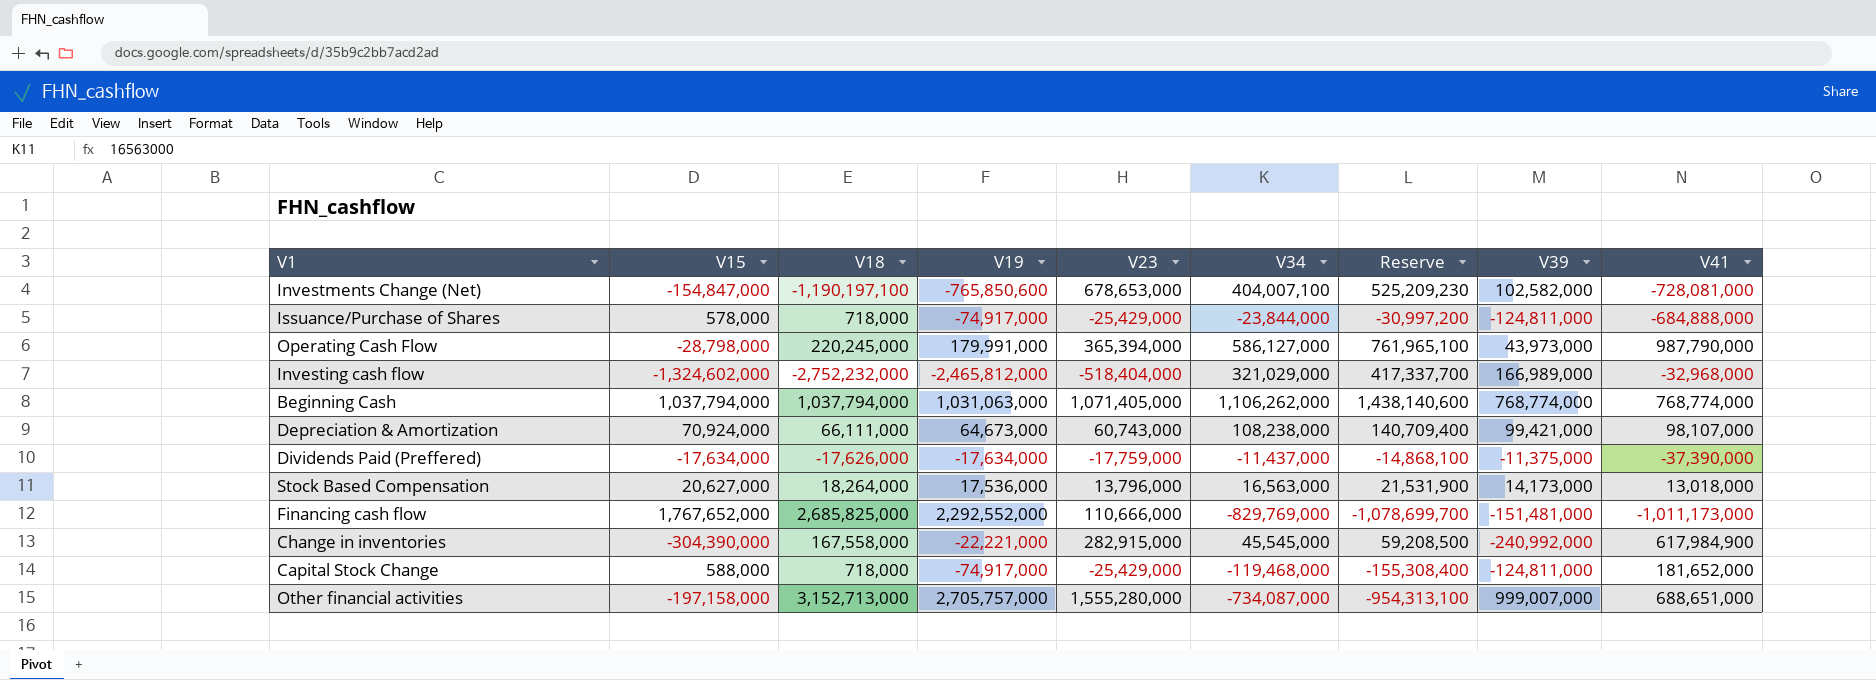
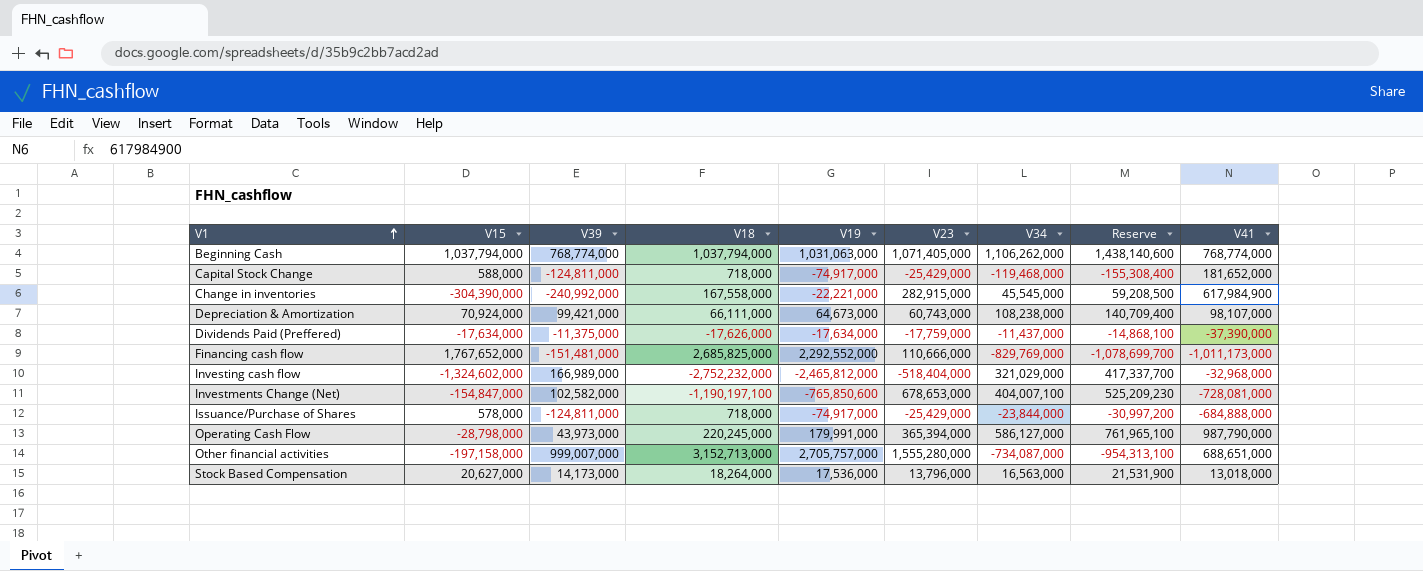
row order: none -> V1 ascending
column V39 | position: 8 -> 3

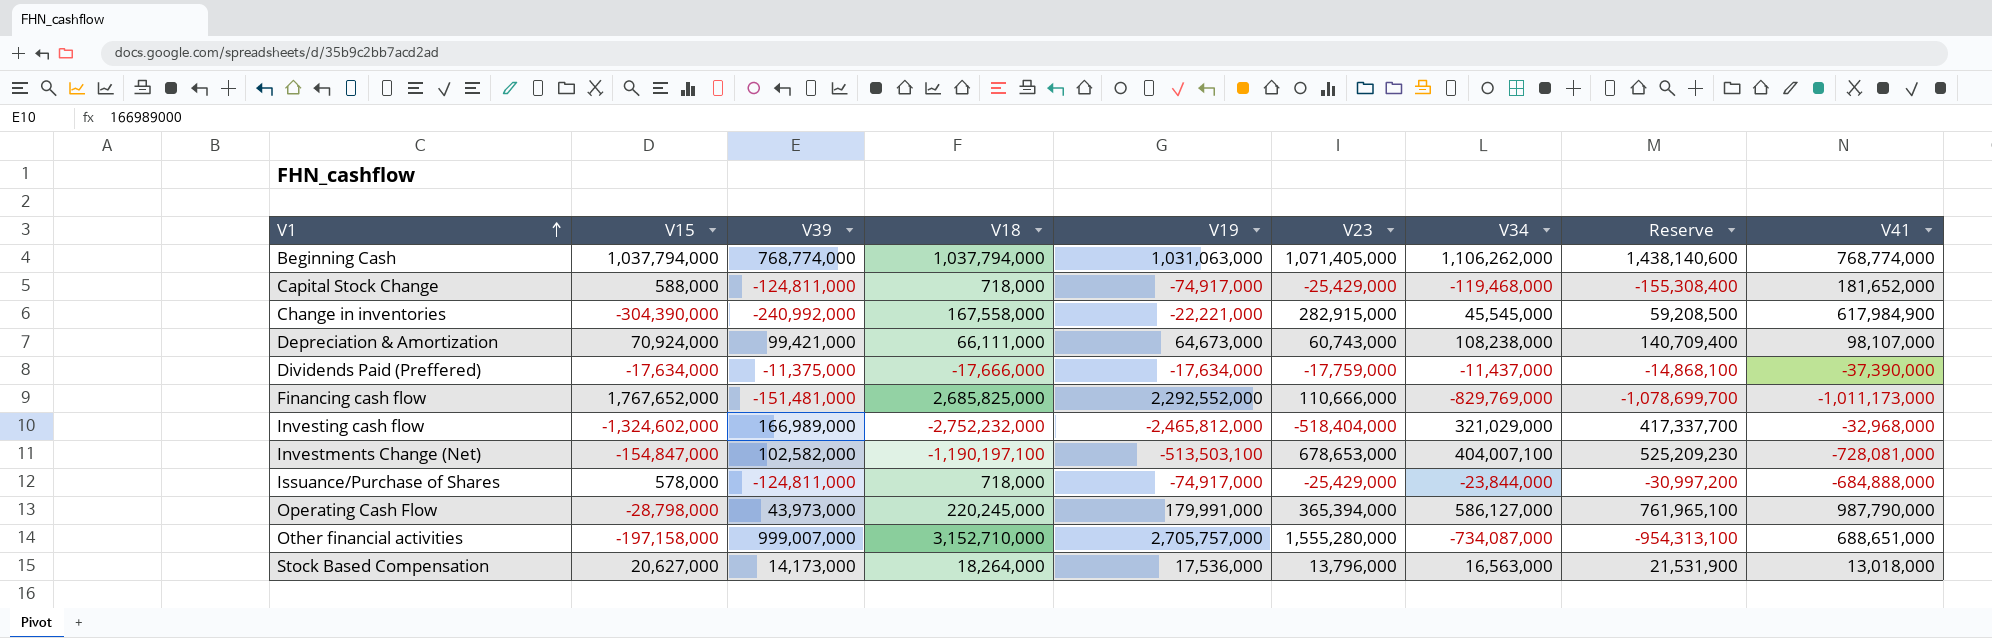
Dividends Paid (Preffered) | V18: -17,626,000 -> -17,666,000
Investments Change (Net) | V19: -765,850,600 -> -513,503,100
Other financial activities | V18: 3,152,713,000 -> 3,152,710,000

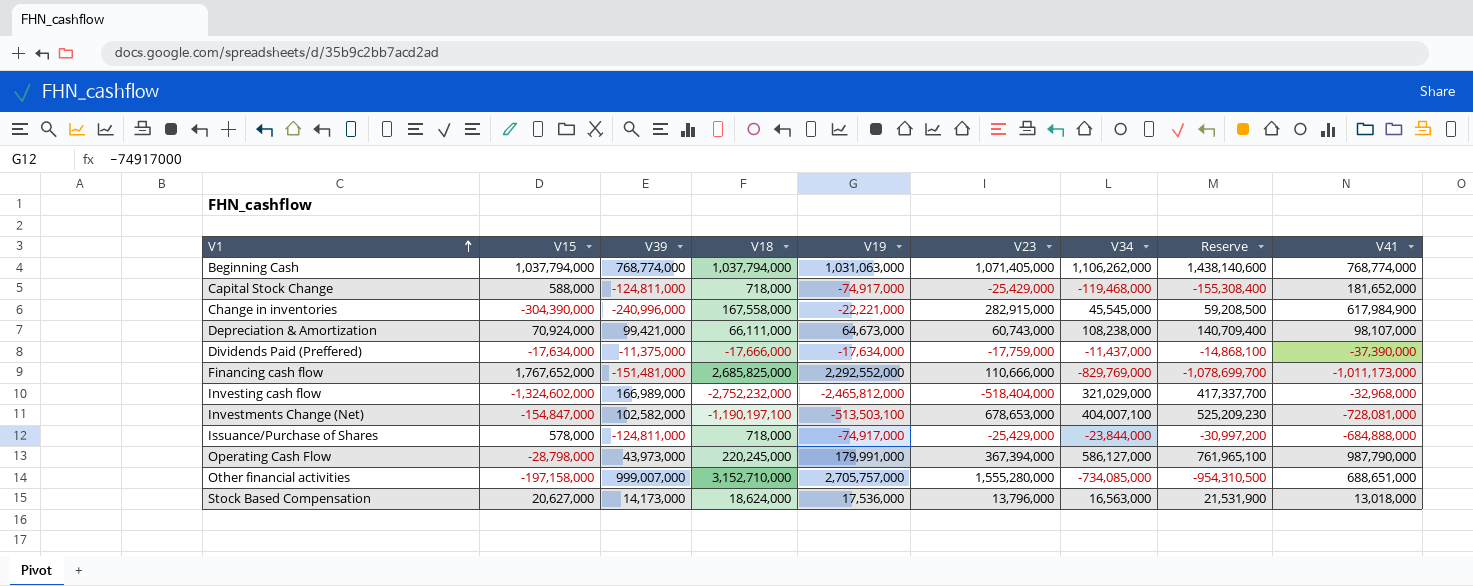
Change in inventories | V39: -240,992,000 -> -240,996,000
Operating Cash Flow | V23: 365,394,000 -> 367,394,000
Other financial activities | V34: -734,087,000 -> -734,085,000
Other financial activities | Reserve: -954,313,100 -> -954,310,500
Stock Based Compensation | V18: 18,264,000 -> 18,624,000

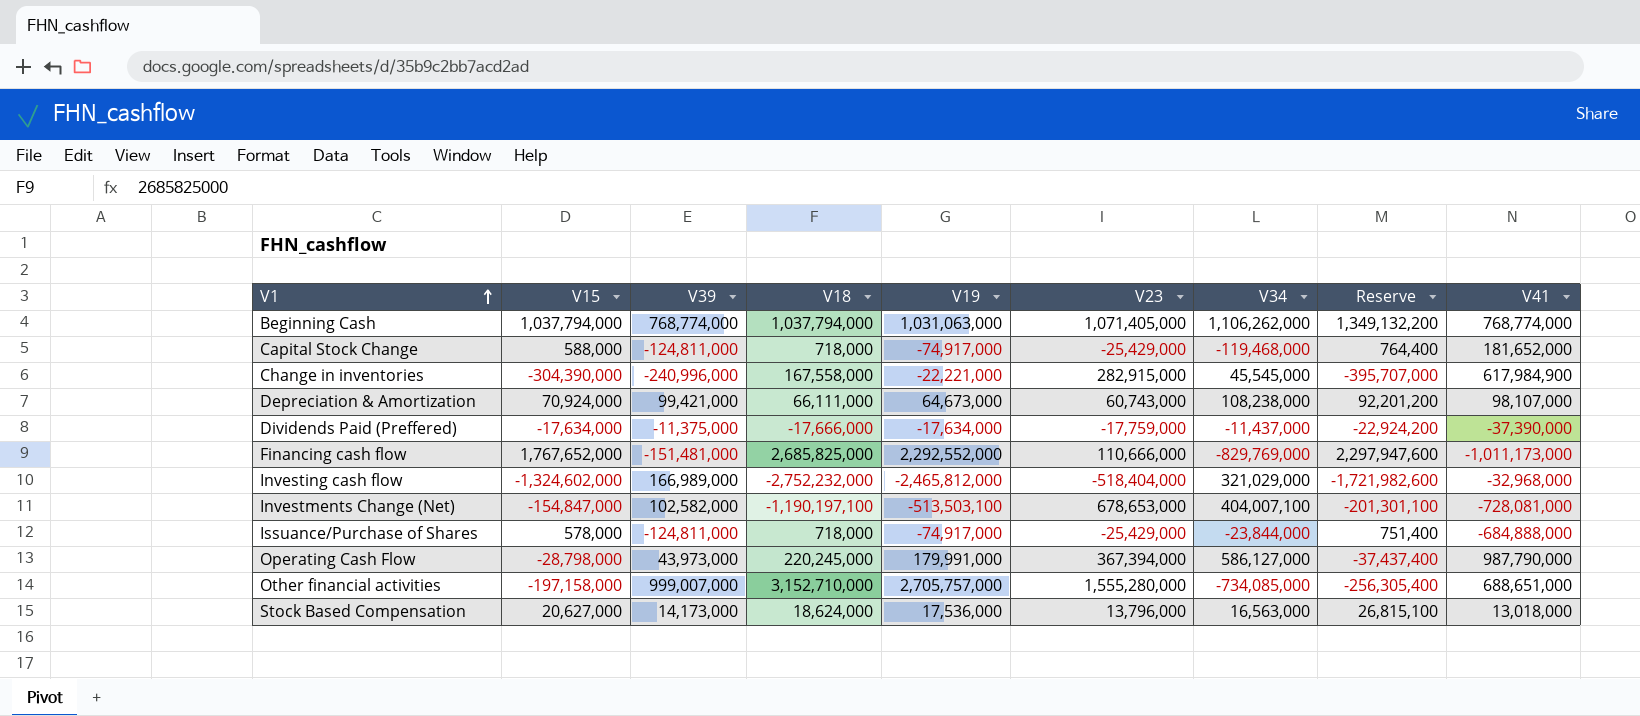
column Reserve | formula: [V34] * 1.3 -> [V15] * 1.3

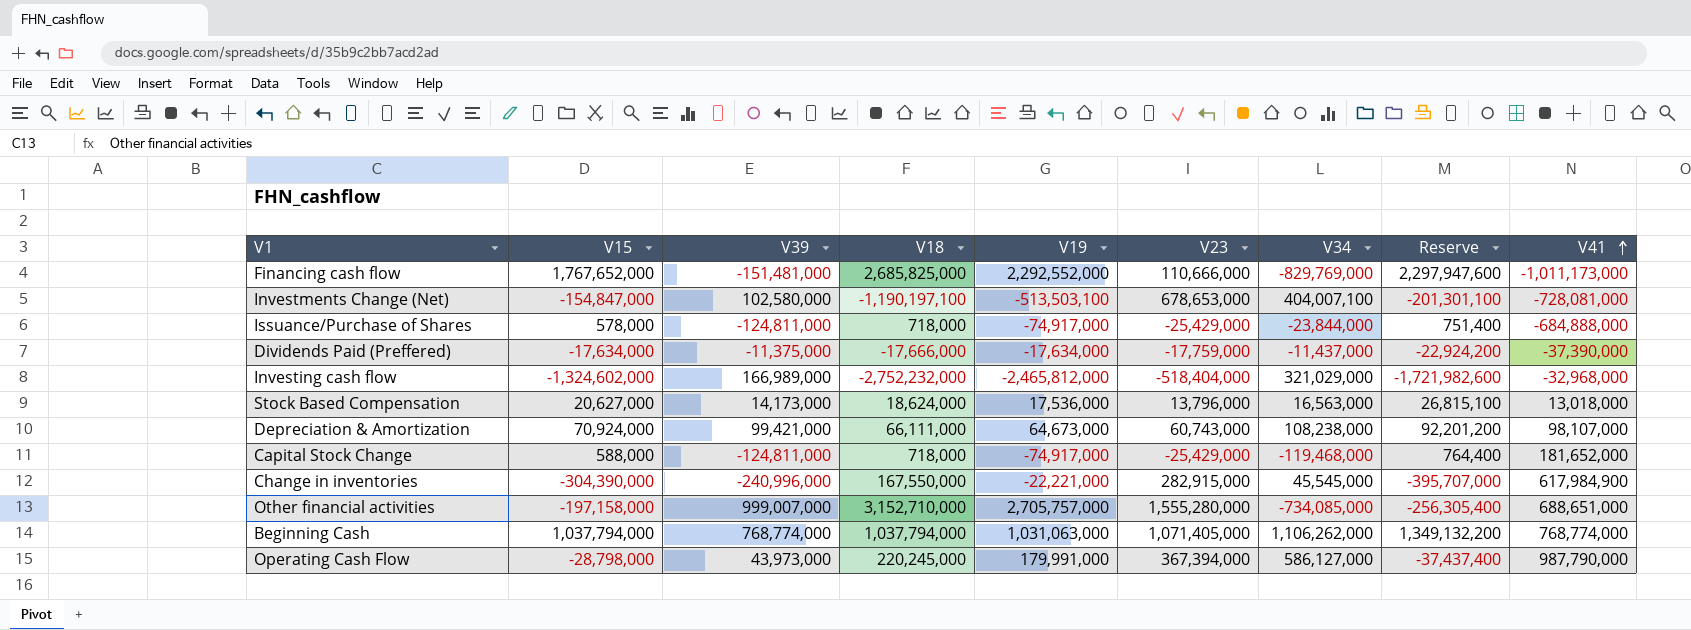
row order: V1 ascending -> V41 ascending
Investments Change (Net) | V39: 102,582,000 -> 102,580,000
Change in inventories | V18: 167,558,000 -> 167,550,000

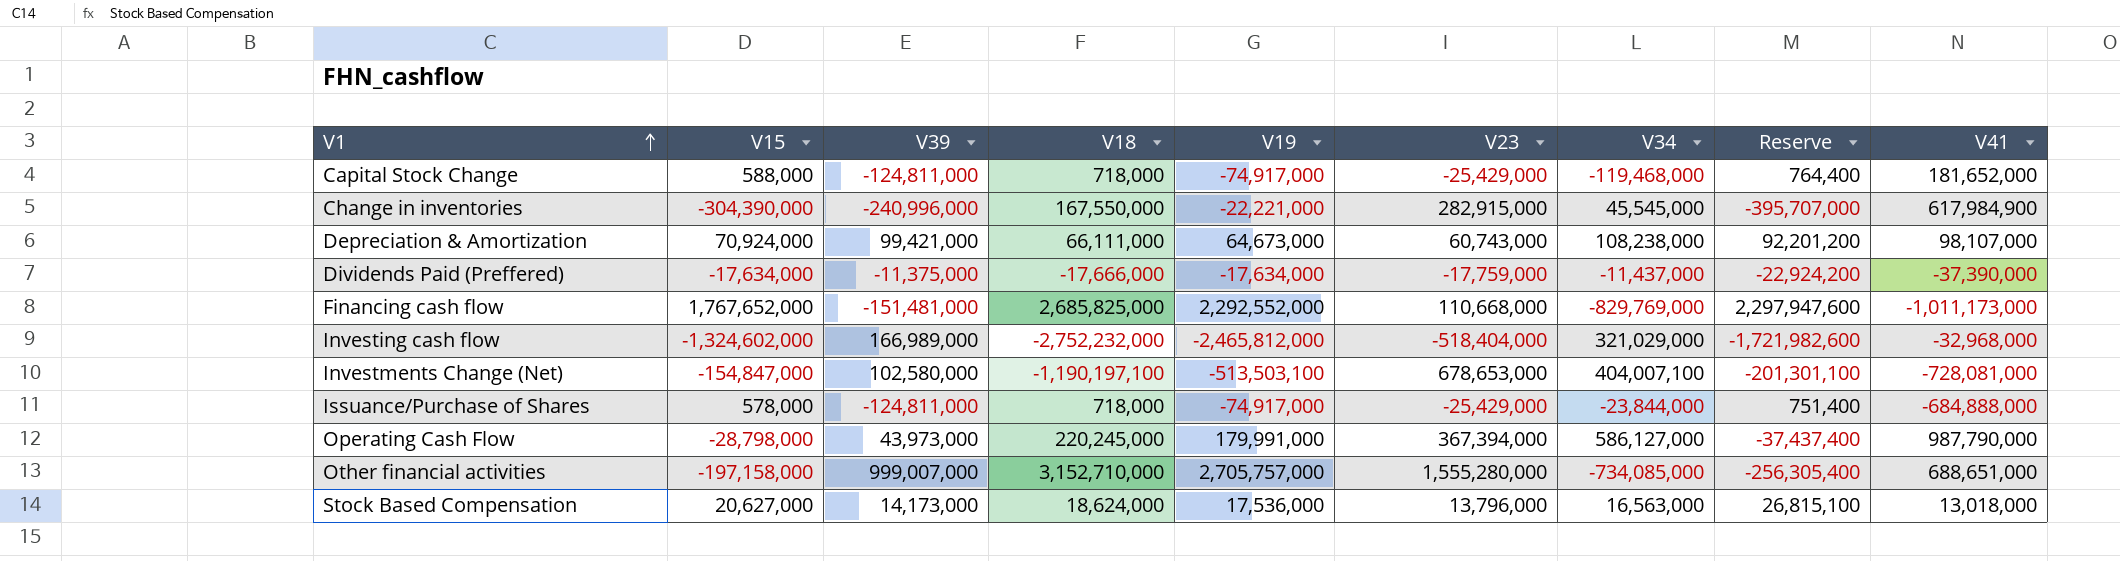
row order: V41 ascending -> V1 ascending
row Beginning Cash: 1,037,794,000 | 768,774,000 | 1,037,794,000 | 1,031,063,000 | 1,071,405,000 | 1,106,262,000 | 1,349,132,200 | 768,774,000 -> none
Financing cash flow | V23: 110,666,000 -> 110,668,000

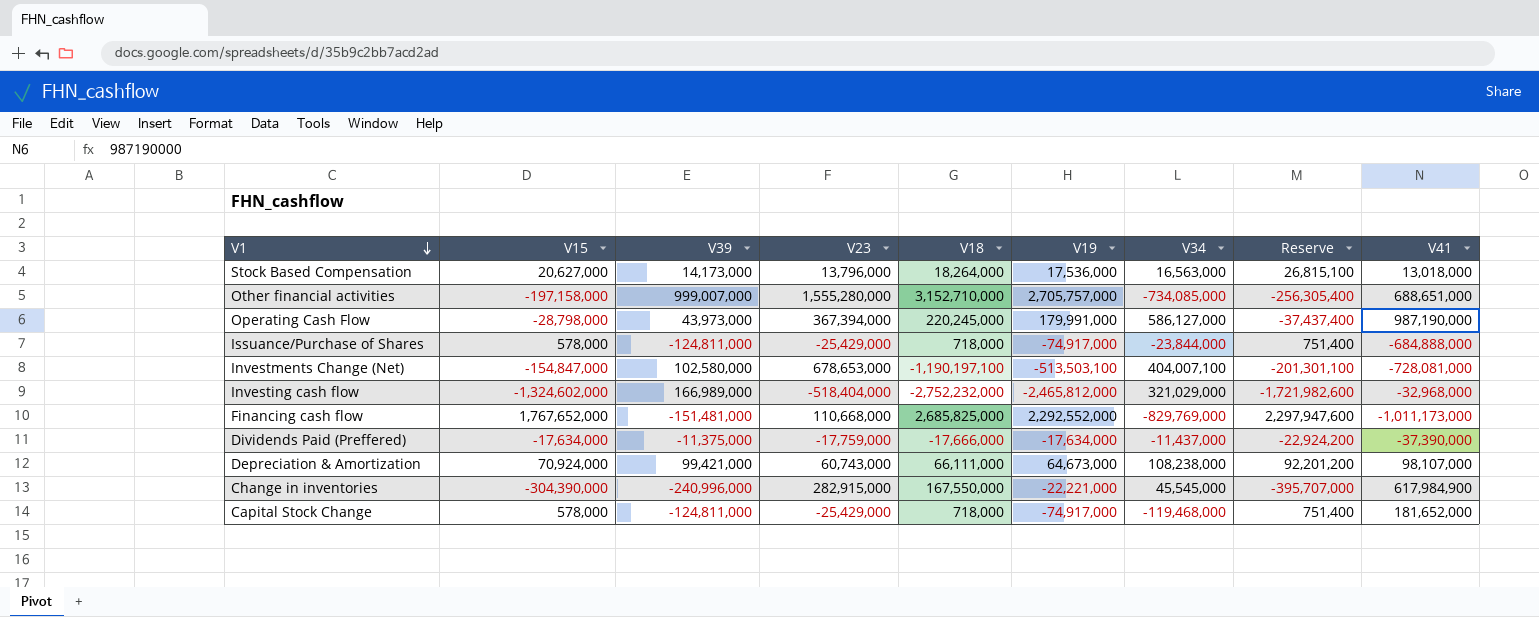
row order: V1 ascending -> V1 descending
column V23 | position: 6 -> 4
Stock Based Compensation | V18: 18,624,000 -> 18,264,000
Operating Cash Flow | V41: 987,790,000 -> 987,190,000
Capital Stock Change | V15: 588,000 -> 578,000
Capital Stock Change | Reserve: 764,400 -> 751,400

